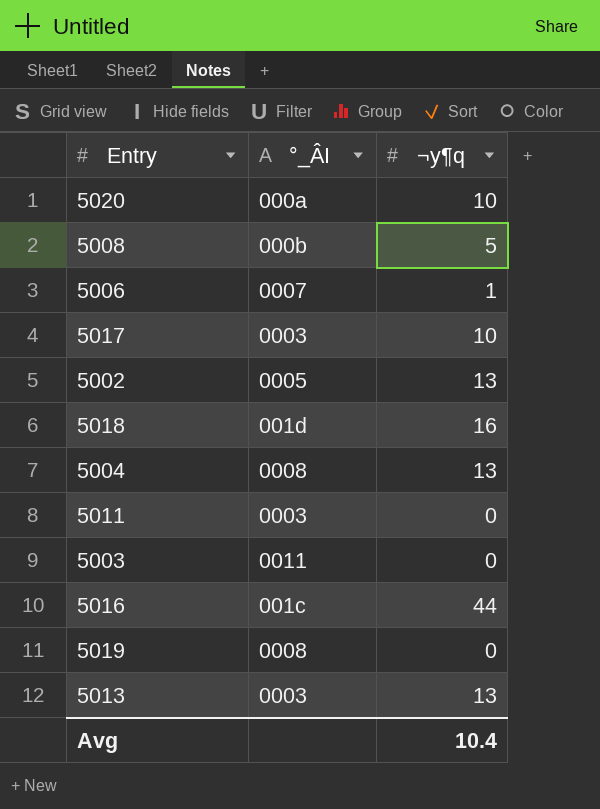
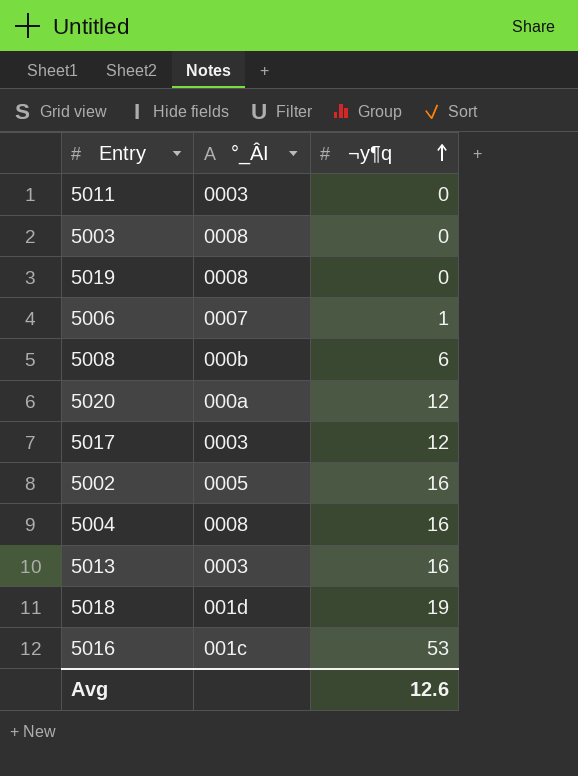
row order: none -> ¬y¶q ascending
5003 | °_ÂI: 0011 -> 0008
5008 | ¬y¶q: 5 -> 6
5020 | ¬y¶q: 10 -> 12
5017 | ¬y¶q: 10 -> 12
5002 | ¬y¶q: 13 -> 16
5004 | ¬y¶q: 13 -> 16
5013 | ¬y¶q: 13 -> 16
5018 | ¬y¶q: 16 -> 19
5016 | ¬y¶q: 44 -> 53
Avg | ¬y¶q: 10.4 -> 12.6

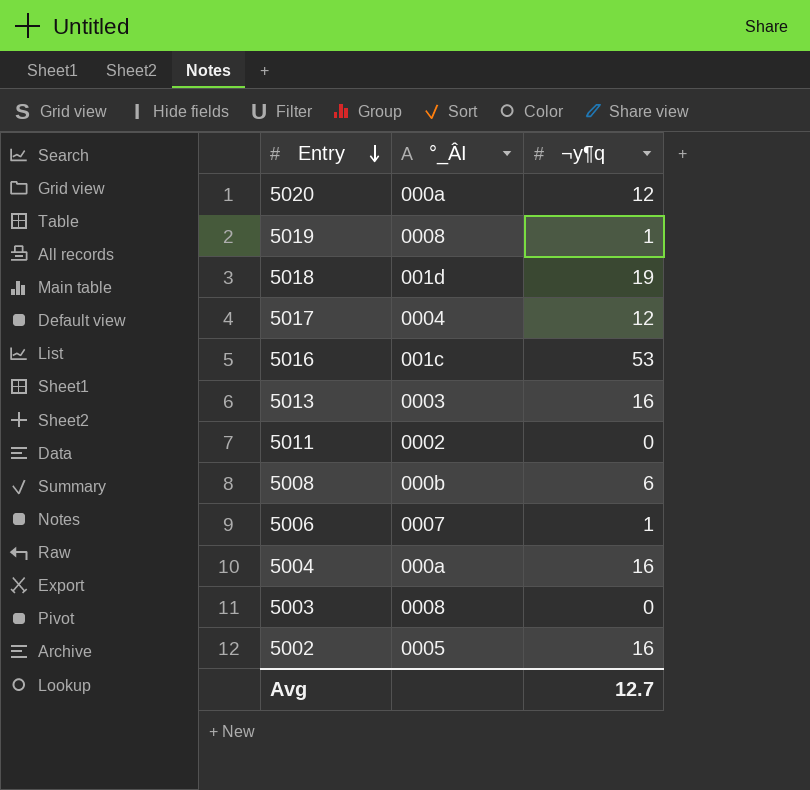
row order: ¬y¶q ascending -> Entry descending
5019 | ¬y¶q: 0 -> 1
5017 | °_ÂI: 0003 -> 0004
5011 | °_ÂI: 0003 -> 0002
5004 | °_ÂI: 0008 -> 000a
Avg | ¬y¶q: 12.6 -> 12.7

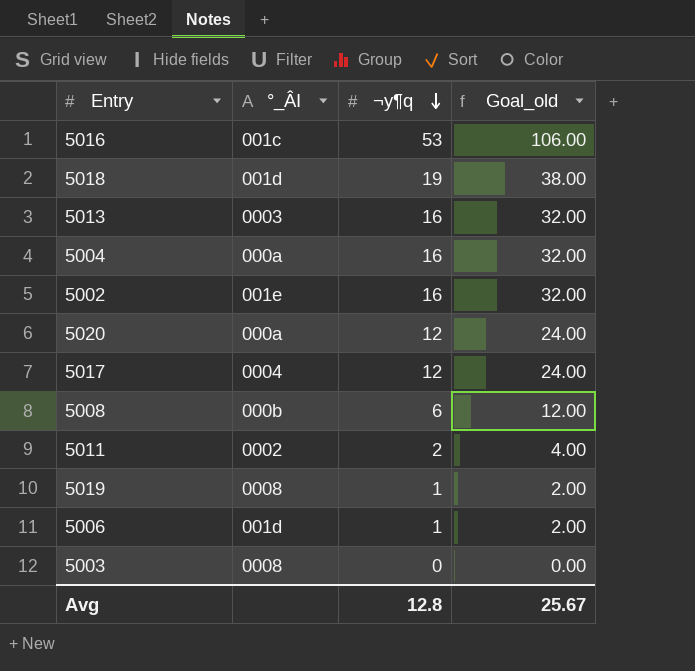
row order: Entry descending -> ¬y¶q descending
column Goal_old | formula: none -> [¬y¶q] * 2
5002 | °_ÂI: 0005 -> 001e
5011 | ¬y¶q: 0 -> 2
5006 | °_ÂI: 0007 -> 001d
Avg | ¬y¶q: 12.7 -> 12.8

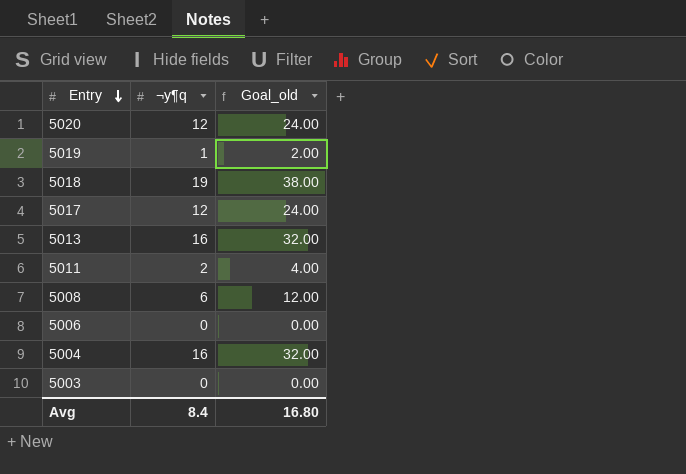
row order: ¬y¶q descending -> Entry descending
column °_ÂI | position: 2 -> none
row 5016: 001c | 53 | 106.00 -> none
row 5002: 001e | 16 | 32.00 -> none
5006 | ¬y¶q: 1 -> 0
5006 | Goal_old: 2.00 -> 0.00
Avg | ¬y¶q: 12.8 -> 8.4
Avg | Goal_old: 25.67 -> 16.80

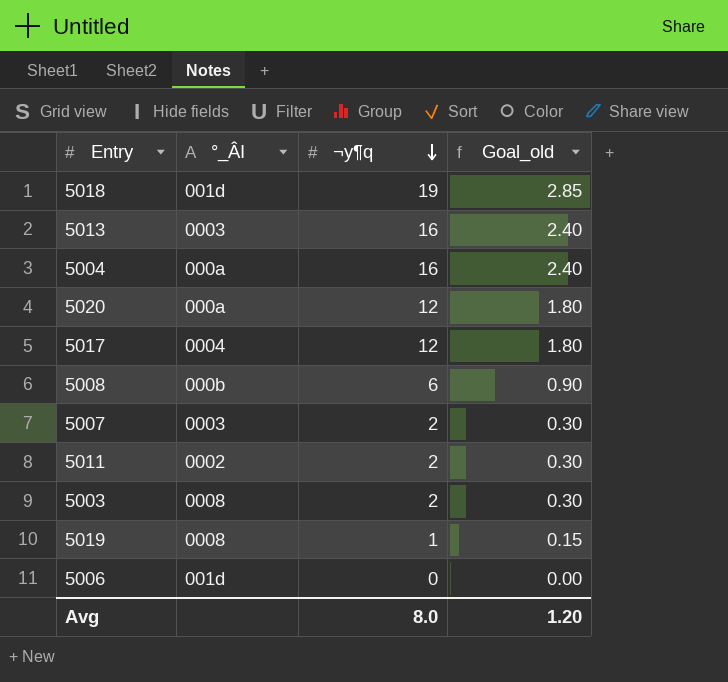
row order: Entry descending -> ¬y¶q descending
column °_ÂI | position: none -> 2
column Goal_old | formula: [¬y¶q] * 2 -> [¬y¶q] * 0.15
row 5007: none -> 0003 | 2 | 0.30
5003 | ¬y¶q: 0 -> 2
Avg | ¬y¶q: 8.4 -> 8.0
Avg | Goal_old: 16.80 -> 1.20

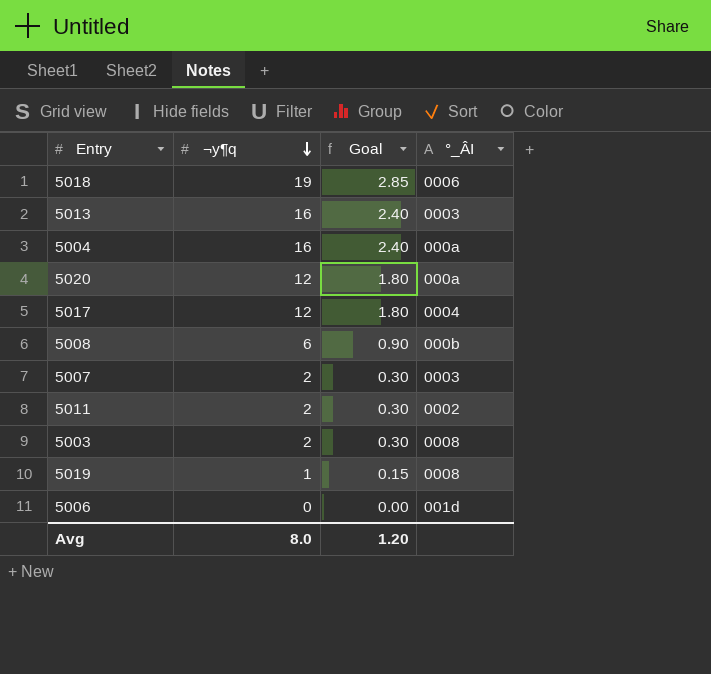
column name: Goal_old -> Goal
column °_ÂI | position: 2 -> 4
5018 | °_ÂI: 001d -> 0006

